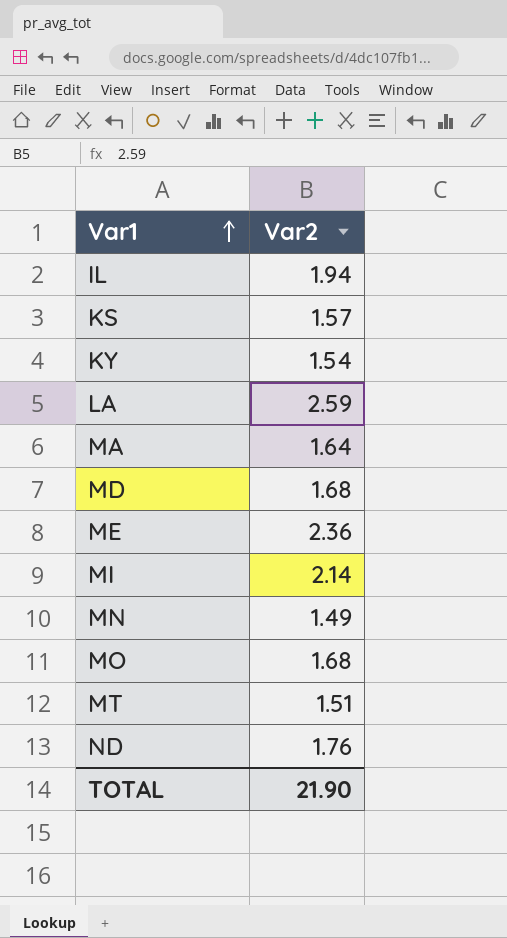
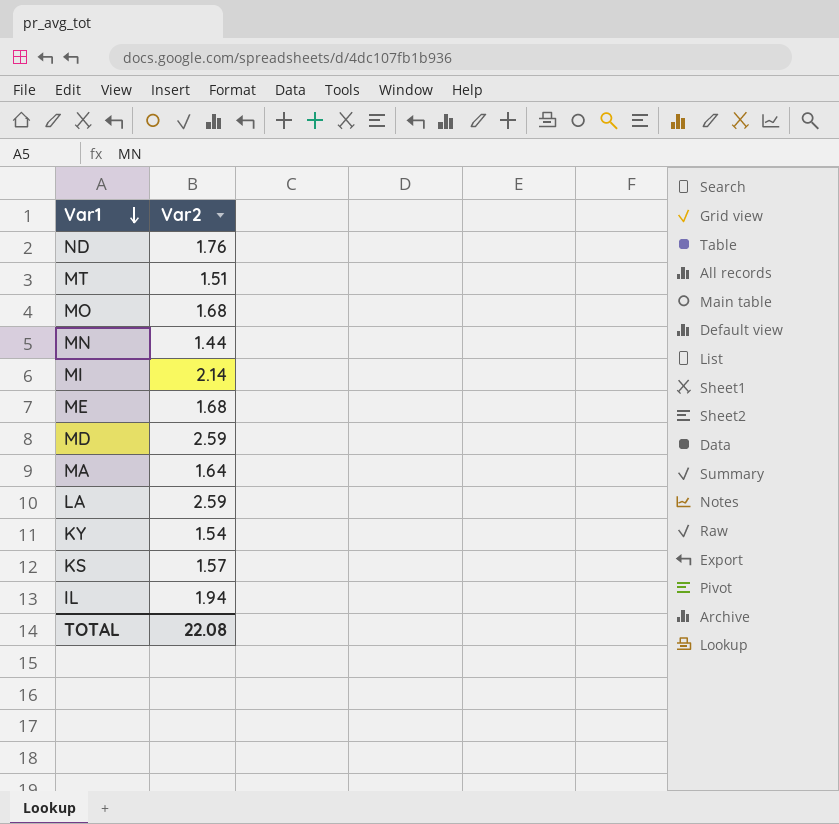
row order: Var1 ascending -> Var1 descending
MN | Var2: 1.49 -> 1.44
ME | Var2: 2.36 -> 1.68
MD | Var2: 1.68 -> 2.59
TOTAL | Var2: 21.90 -> 22.08

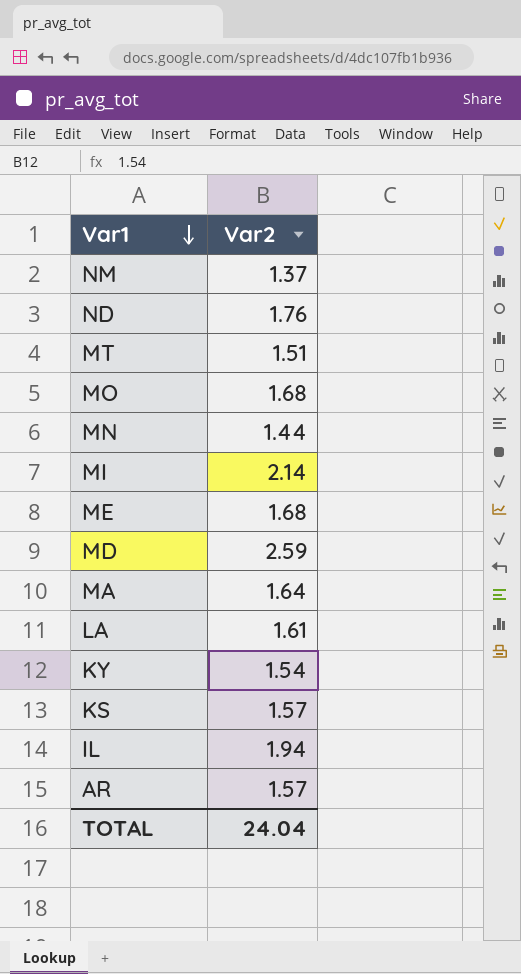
row NM: none -> 1.37
LA | Var2: 2.59 -> 1.61
row AR: none -> 1.57
TOTAL | Var2: 22.08 -> 24.04

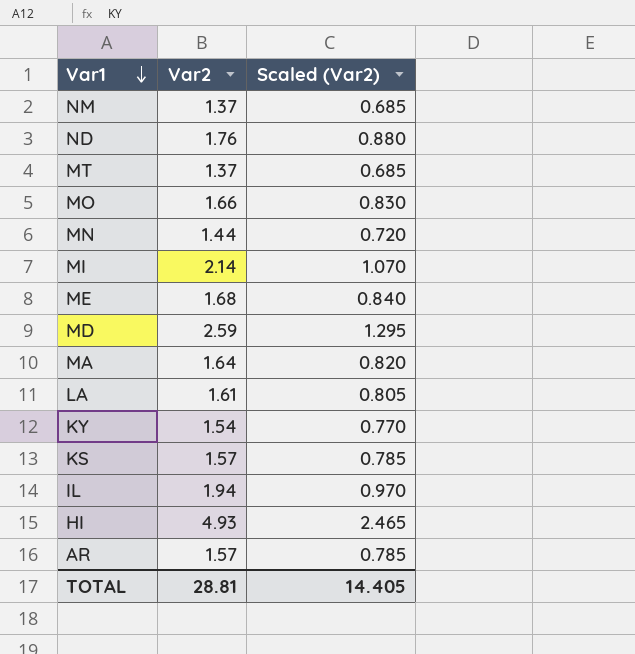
column Scaled (Var2) | formula: none -> [Var2] * 0.5
MT | Var2: 1.51 -> 1.37
MO | Var2: 1.68 -> 1.66
row HI: none -> 4.93 | 2.465
TOTAL | Var2: 24.04 -> 28.81

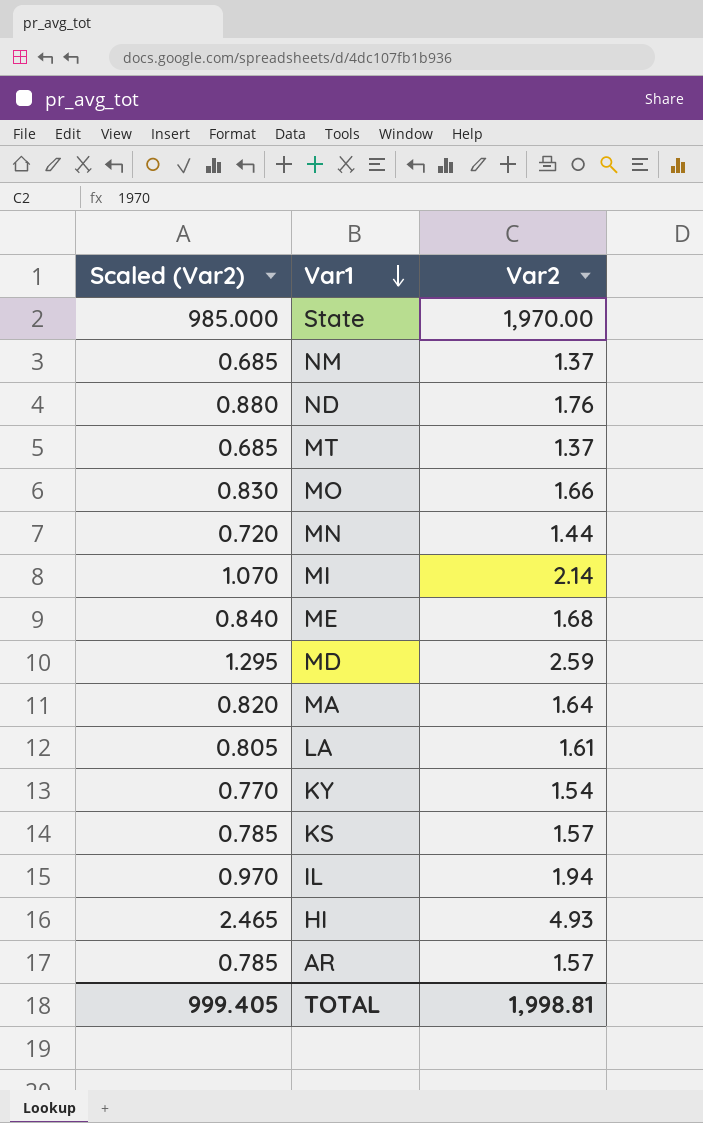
column Scaled (Var2) | position: 3 -> 1
row State: none -> 985.000 | 1,970.00
TOTAL | Scaled (Var2): 14.405 -> 999.405
TOTAL | Var2: 28.81 -> 1,998.81

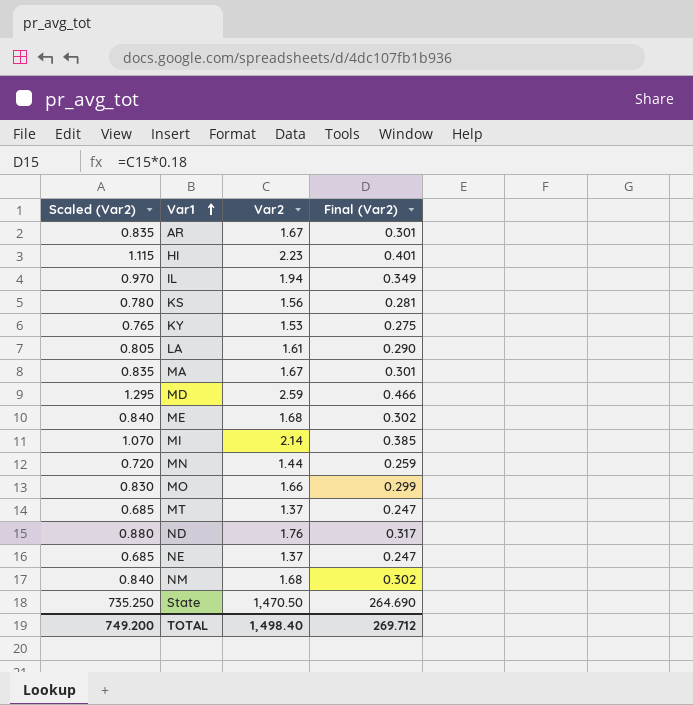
row order: Var1 descending -> Var1 ascending
column Final (Var2) | formula: none -> [Var2] * 0.18
AR | Scaled (Var2): 0.785 -> 0.835
AR | Var2: 1.57 -> 1.67
HI | Scaled (Var2): 2.465 -> 1.115
HI | Var2: 4.93 -> 2.23
KS | Scaled (Var2): 0.785 -> 0.780
KS | Var2: 1.57 -> 1.56
KY | Scaled (Var2): 0.770 -> 0.765
KY | Var2: 1.54 -> 1.53
MA | Scaled (Var2): 0.820 -> 0.835
MA | Var2: 1.64 -> 1.67
row NE: none -> 0.685 | 1.37 | 0.247
NM | Scaled (Var2): 0.685 -> 0.840
NM | Var2: 1.37 -> 1.68
State | Scaled (Var2): 985.000 -> 735.250
State | Var2: 1,970.00 -> 1,470.50
TOTAL | Scaled (Var2): 999.405 -> 749.200
TOTAL | Var2: 1,998.81 -> 1,498.40

